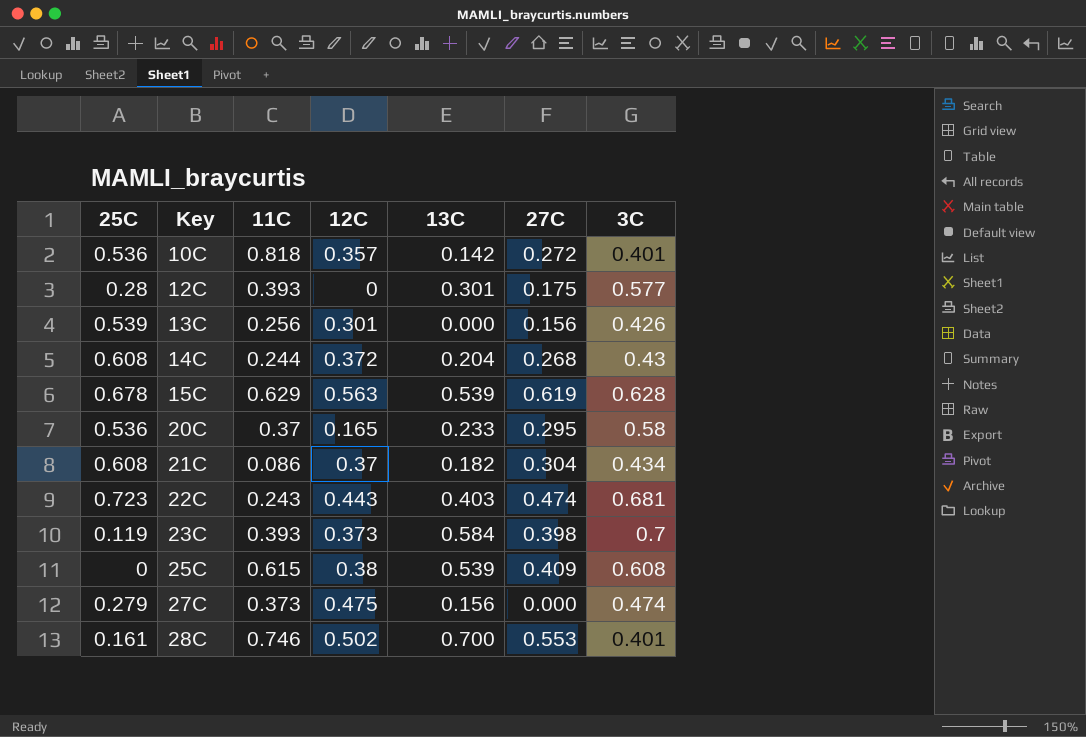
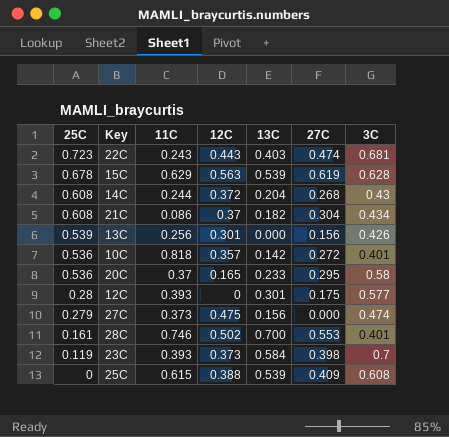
row order: Key ascending -> 25C descending
25C | 12C: 0.38 -> 0.388

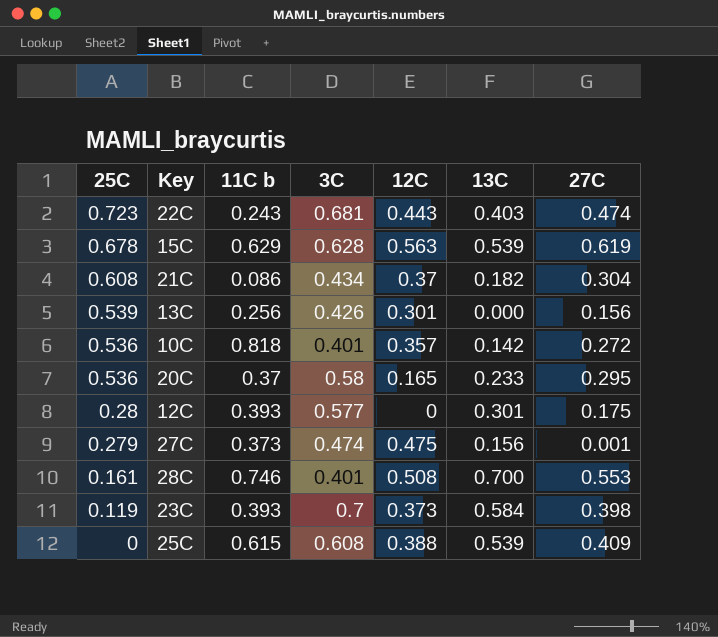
column name: 11C -> 11C b
column 3C | position: 7 -> 4
row 14C: 0.608 | 0.244 | 0.372 | 0.204 | 0.268 | 0.43 -> none
27C | 27C: 0.000 -> 0.001
28C | 12C: 0.502 -> 0.508

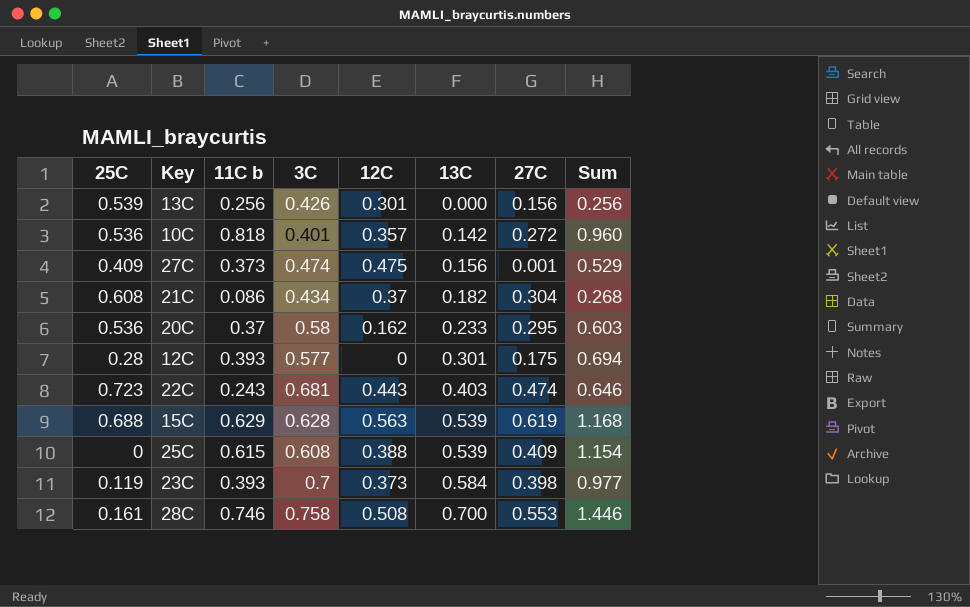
row order: 25C descending -> 13C ascending
column Sum | formula: none -> [11C b] + [13C]
27C | 25C: 0.279 -> 0.409
20C | 12C: 0.165 -> 0.162
15C | 25C: 0.678 -> 0.688
28C | 3C: 0.401 -> 0.758

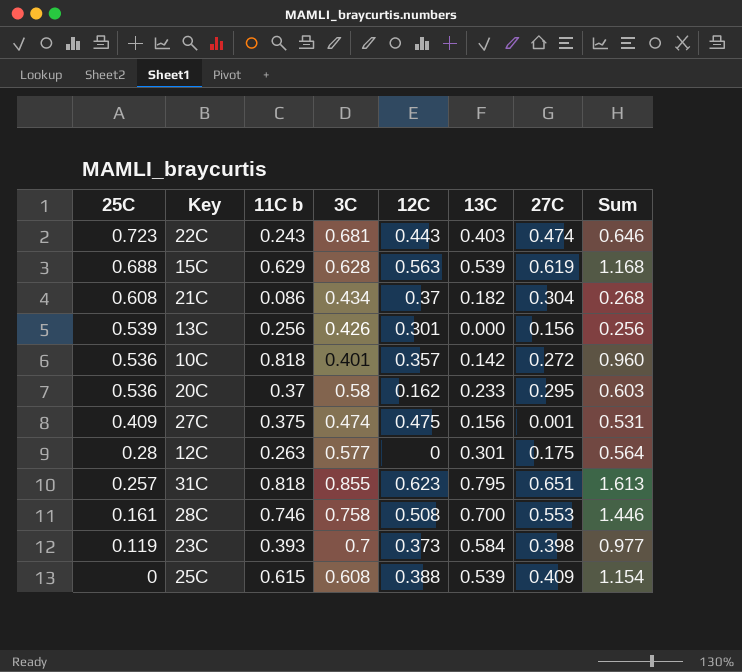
row order: 13C ascending -> 25C descending
27C | 11C b: 0.373 -> 0.375
27C | Sum: 0.529 -> 0.531
12C | 11C b: 0.393 -> 0.263
12C | Sum: 0.694 -> 0.564
row 31C: none -> 0.257 | 0.818 | 0.855 | 0.623 | 0.795 | 0.651 | 1.613

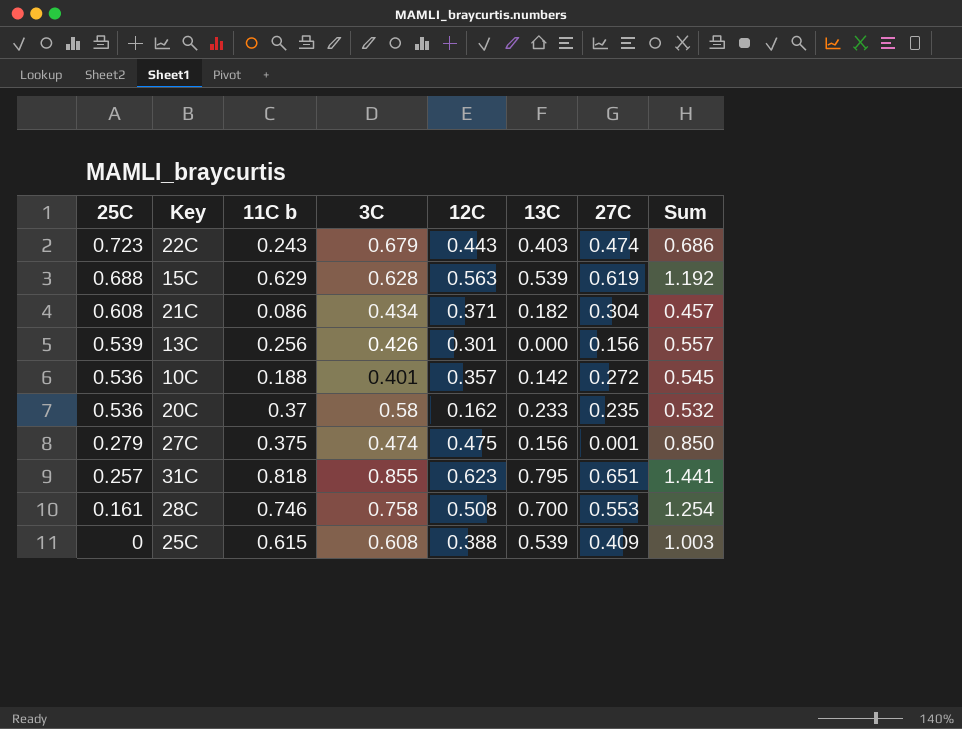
column Sum | formula: [11C b] + [13C] -> [11C b] + [12C]
row 12C: 0.28 | 0.263 | 0.577 | 0 | 0.301 | 0.175 | 0.564 -> none
row 23C: 0.119 | 0.393 | 0.7 | 0.373 | 0.584 | 0.398 | 0.977 -> none
22C | 3C: 0.681 -> 0.679
21C | 12C: 0.37 -> 0.371
10C | 11C b: 0.818 -> 0.188
20C | 27C: 0.295 -> 0.235
27C | 25C: 0.409 -> 0.279

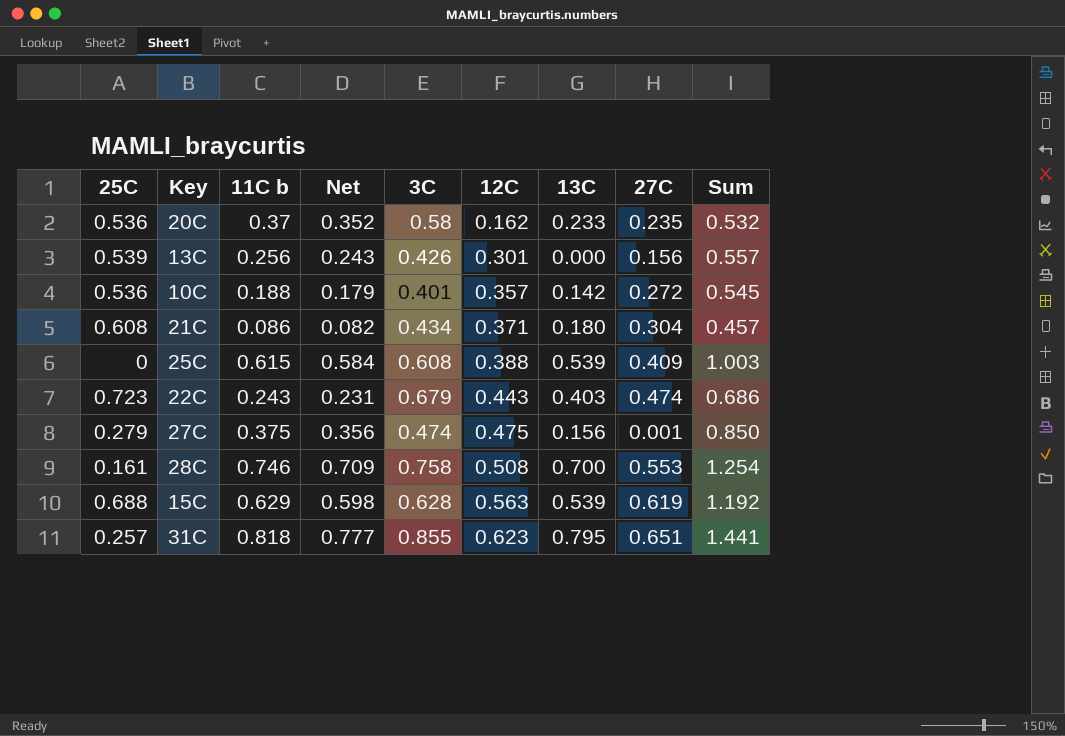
row order: 25C descending -> 12C ascending
column Net | formula: none -> [11C b] * 0.95
21C | 13C: 0.182 -> 0.180

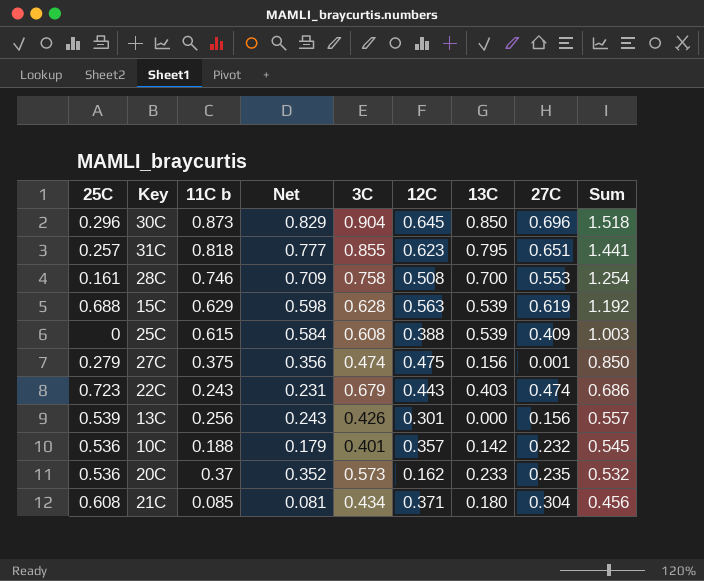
row order: 12C ascending -> Sum descending
row 30C: none -> 0.296 | 0.873 | 0.829 | 0.904 | 0.645 | 0.850 | 0.696 | 1.518
10C | 27C: 0.272 -> 0.232
20C | 3C: 0.58 -> 0.573
21C | 11C b: 0.086 -> 0.085
21C | Net: 0.082 -> 0.081
21C | Sum: 0.457 -> 0.456

